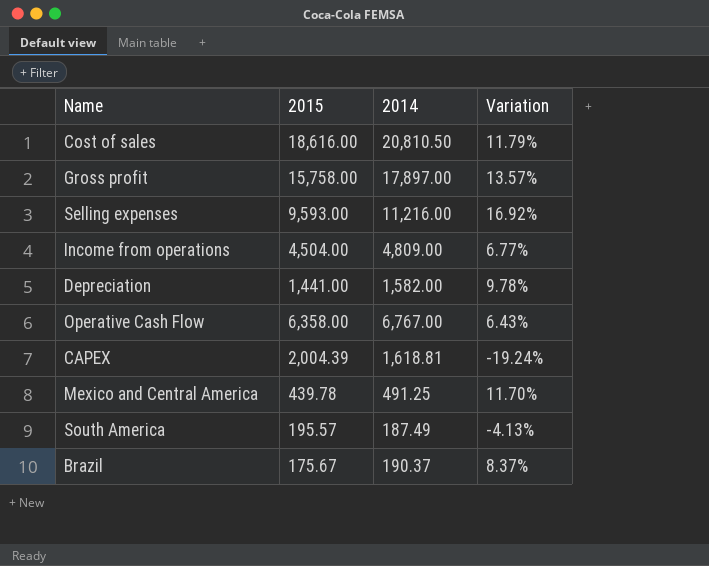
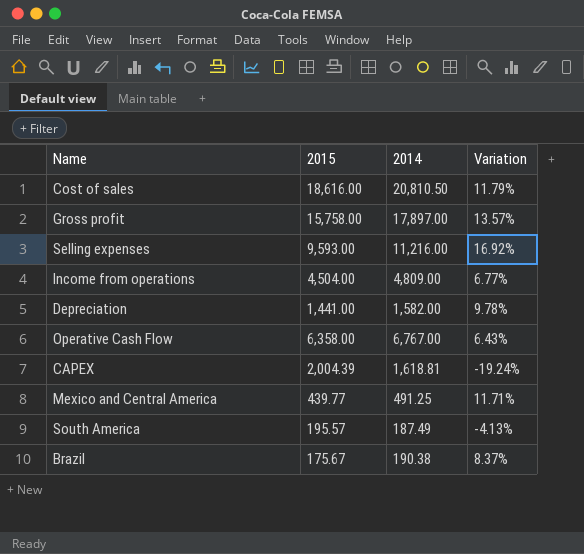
Mexico and Central America | 2015: 439.78 -> 439.77
Mexico and Central America | Variation: 11.70% -> 11.71%
Brazil | 2014: 190.37 -> 190.38

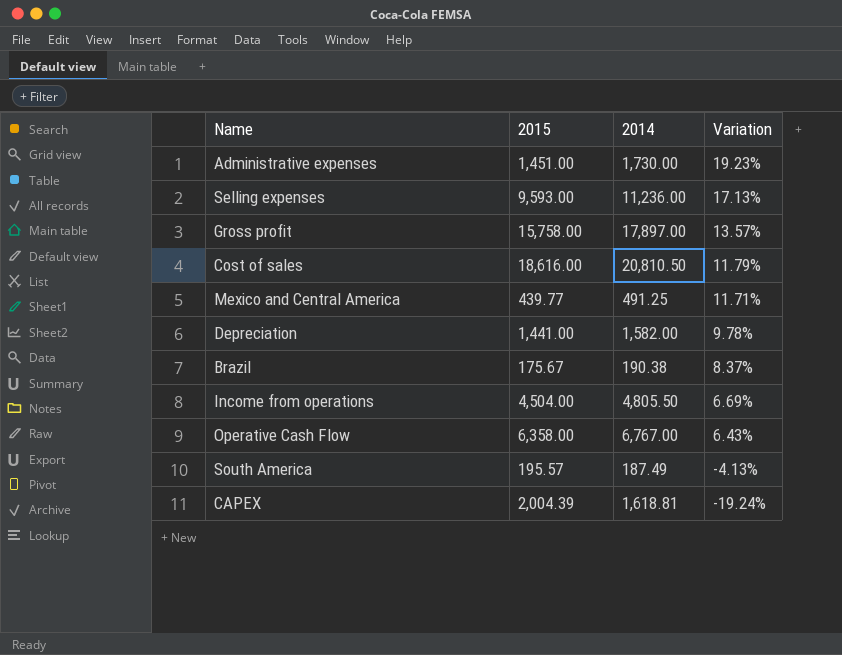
row order: none -> Variation descending
row Administrative expenses: none -> 1,451.00 | 1,730.00 | 19.23%
Selling expenses | 2014: 11,216.00 -> 11,236.00
Selling expenses | Variation: 16.92% -> 17.13%
Income from operations | 2014: 4,809.00 -> 4,805.50
Income from operations | Variation: 6.77% -> 6.69%

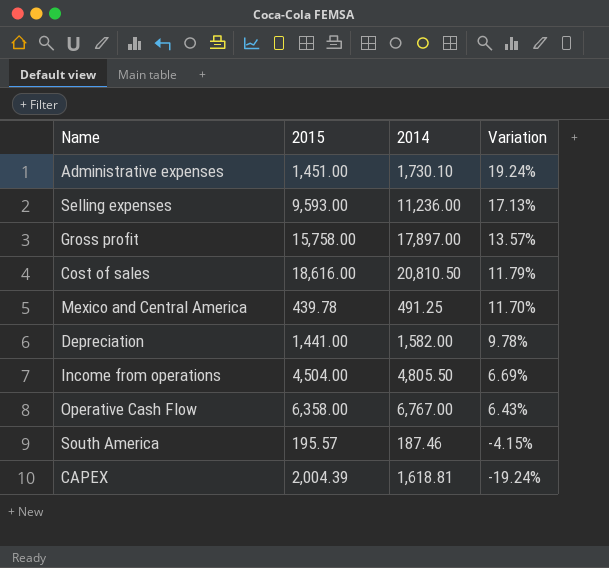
row Brazil: 175.67 | 190.38 | 8.37% -> none
Administrative expenses | 2014: 1,730.00 -> 1,730.10
Administrative expenses | Variation: 19.23% -> 19.24%
Mexico and Central America | 2015: 439.77 -> 439.78
Mexico and Central America | Variation: 11.71% -> 11.70%
South America | 2014: 187.49 -> 187.46
South America | Variation: -4.13% -> -4.15%

